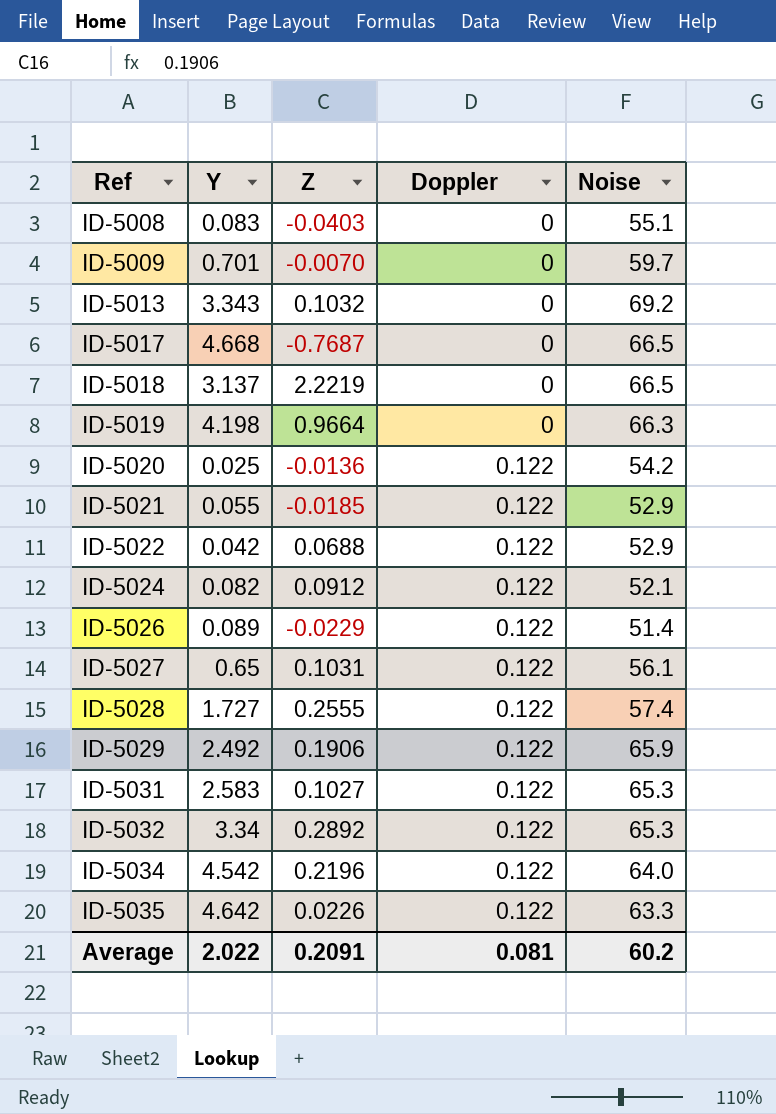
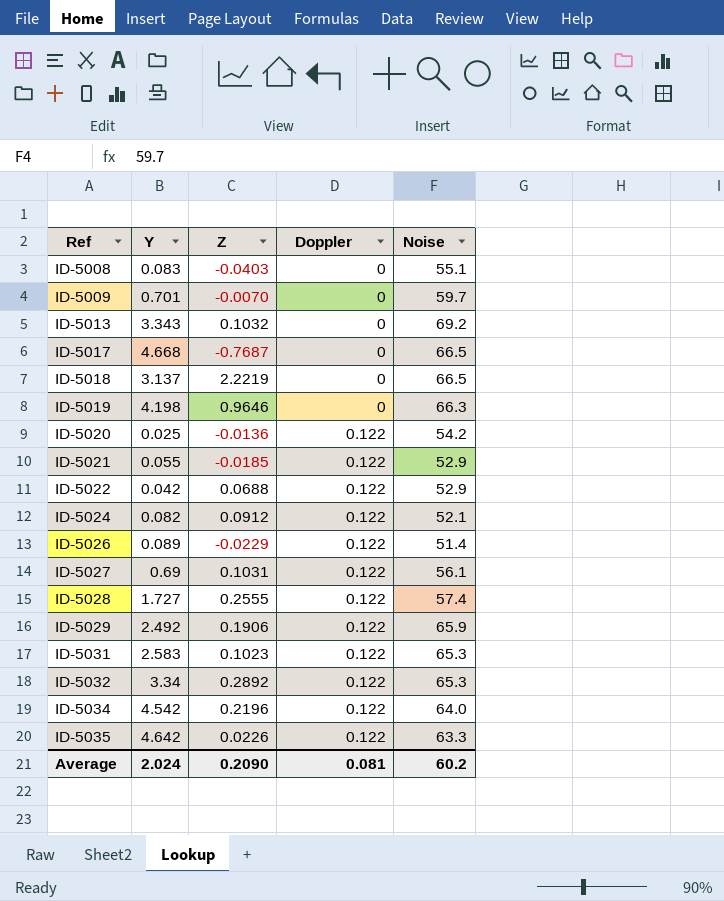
ID-5019 | Z: 0.9664 -> 0.9646
ID-5027 | Y: 0.65 -> 0.69
ID-5031 | Z: 0.1027 -> 0.1023
Average | Y: 2.022 -> 2.024
Average | Z: 0.2091 -> 0.2090

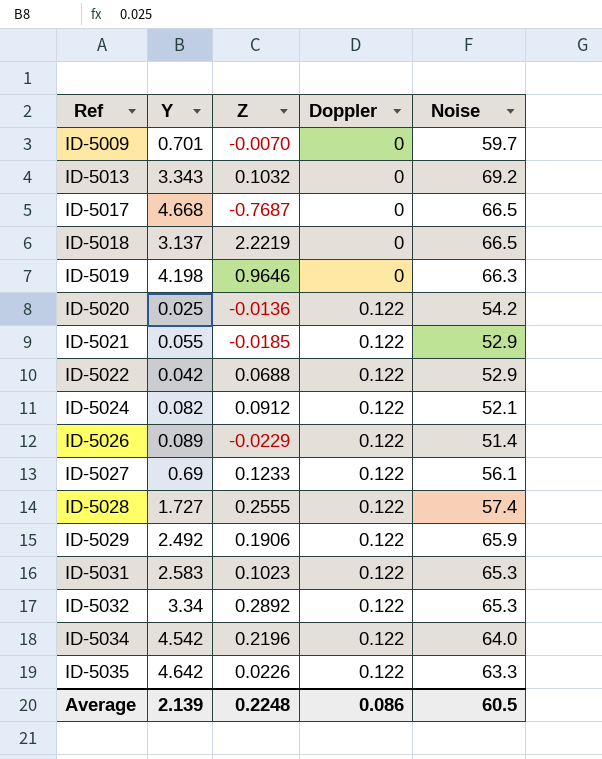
row ID-5008: 0.083 | -0.0403 | 0 | 55.1 -> none
ID-5027 | Z: 0.1031 -> 0.1233
Average | Y: 2.024 -> 2.139
Average | Z: 0.2090 -> 0.2248
Average | Doppler: 0.081 -> 0.086
Average | Noise: 60.2 -> 60.5

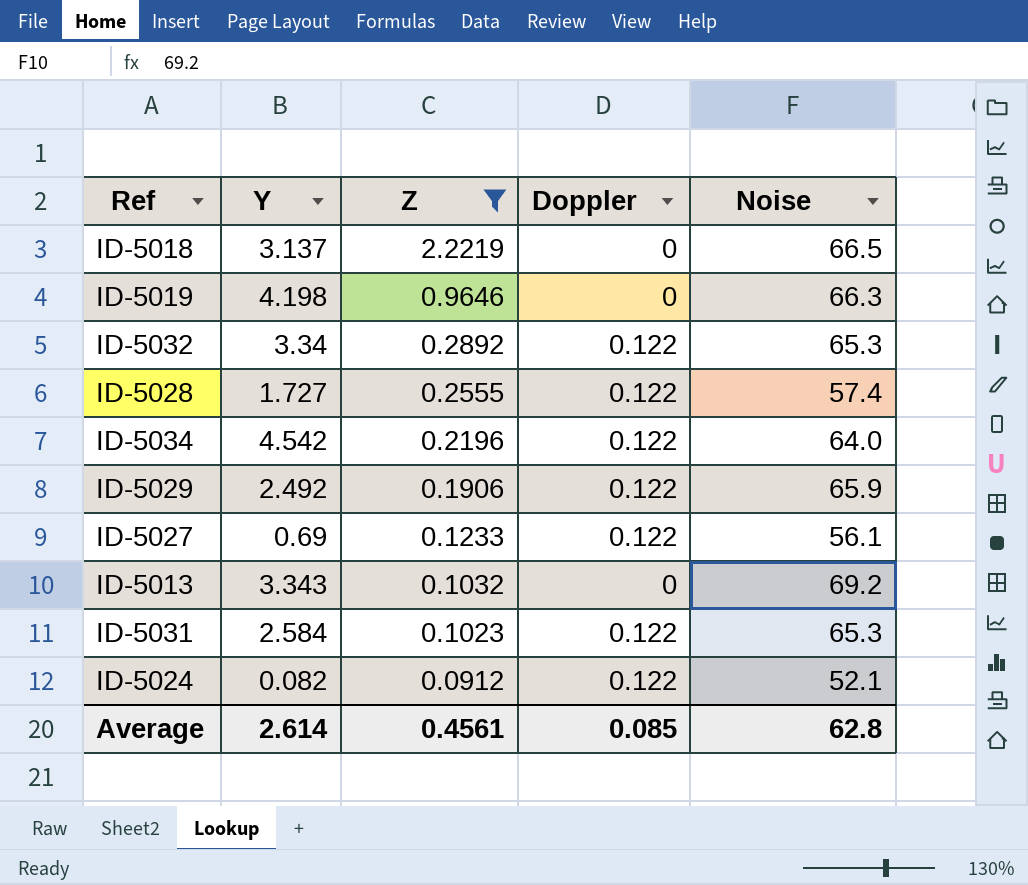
filter: none -> Z >= 0.0912
row order: Ref ascending -> Z descending
ID-5031 | Y: 2.583 -> 2.584
Average | Y: 2.139 -> 2.614
Average | Z: 0.2248 -> 0.4561
Average | Doppler: 0.086 -> 0.085
Average | Noise: 60.5 -> 62.8

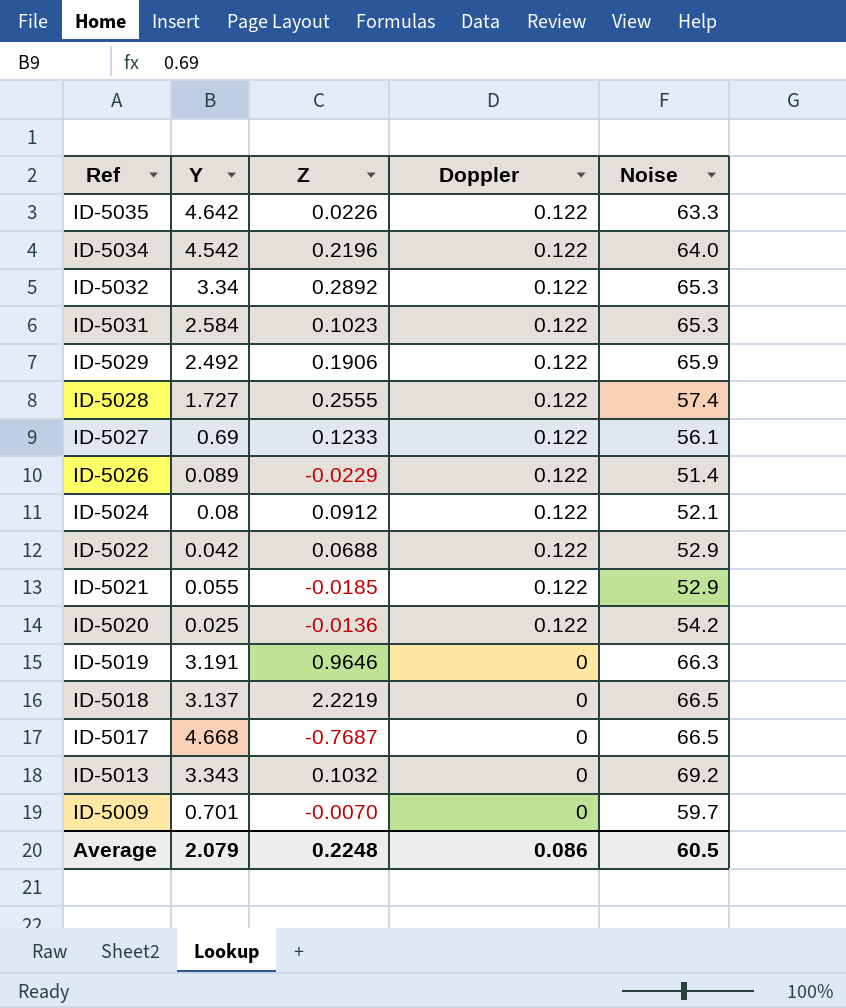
filter: Z >= 0.0912 -> none
row order: Z descending -> Ref descending
ID-5024 | Y: 0.082 -> 0.08
ID-5019 | Y: 4.198 -> 3.191
Average | Y: 2.614 -> 2.079
Average | Z: 0.4561 -> 0.2248
Average | Doppler: 0.085 -> 0.086
Average | Noise: 62.8 -> 60.5

